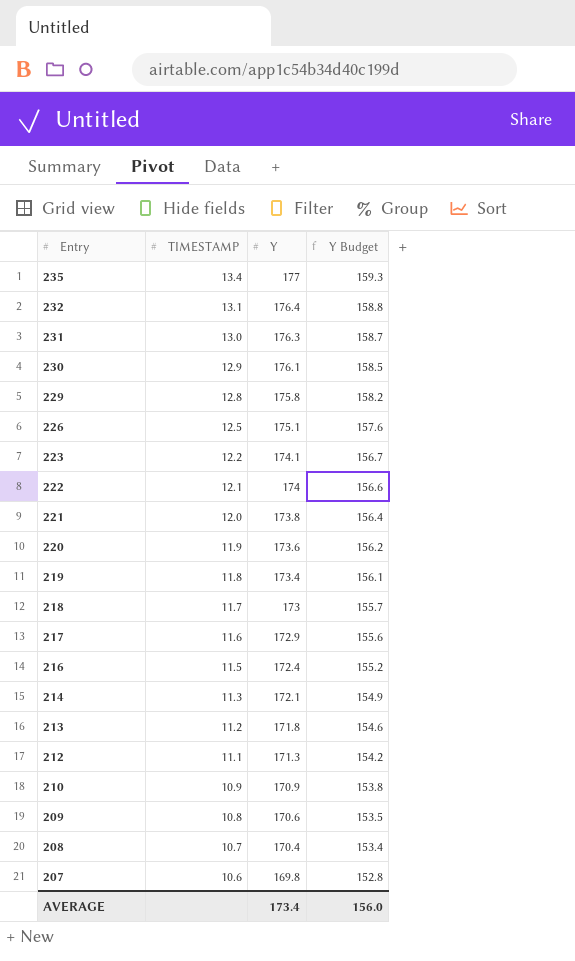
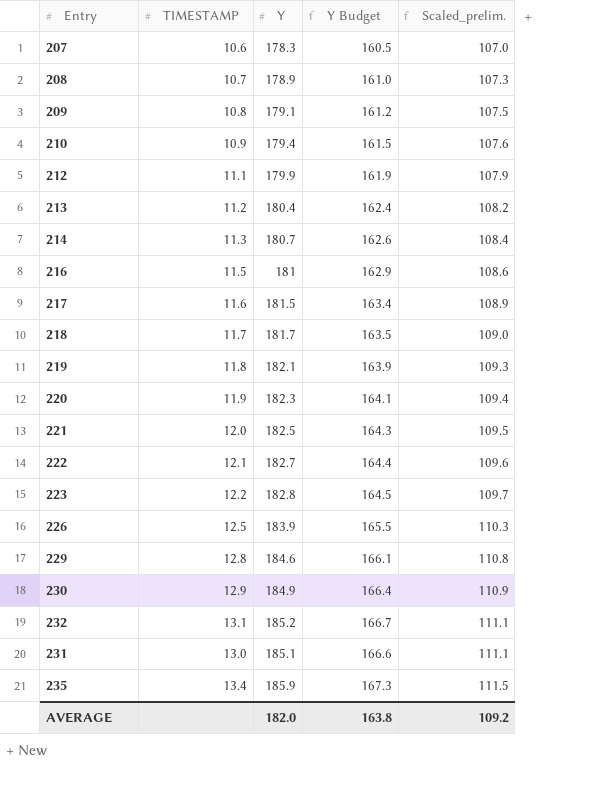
row order: Entry descending -> Scaled_prelim. ascending
column Scaled_prelim. | formula: none -> [Y] * 0.6
207 | Y: 169.8 -> 178.3
207 | Y Budget: 152.8 -> 160.5
208 | Y: 170.4 -> 178.9
208 | Y Budget: 153.4 -> 161.0
209 | Y: 170.6 -> 179.1
209 | Y Budget: 153.5 -> 161.2
210 | Y: 170.9 -> 179.4
210 | Y Budget: 153.8 -> 161.5
212 | Y: 171.3 -> 179.9
212 | Y Budget: 154.2 -> 161.9
213 | Y: 171.8 -> 180.4
213 | Y Budget: 154.6 -> 162.4
214 | Y: 172.1 -> 180.7
214 | Y Budget: 154.9 -> 162.6
216 | Y: 172.4 -> 181
216 | Y Budget: 155.2 -> 162.9
217 | Y: 172.9 -> 181.5
217 | Y Budget: 155.6 -> 163.4
218 | Y: 173 -> 181.7
218 | Y Budget: 155.7 -> 163.5
219 | Y: 173.4 -> 182.1
219 | Y Budget: 156.1 -> 163.9
220 | Y: 173.6 -> 182.3
220 | Y Budget: 156.2 -> 164.1
221 | Y: 173.8 -> 182.5
221 | Y Budget: 156.4 -> 164.3
222 | Y: 174 -> 182.7
222 | Y Budget: 156.6 -> 164.4
223 | Y: 174.1 -> 182.8
223 | Y Budget: 156.7 -> 164.5
226 | Y: 175.1 -> 183.9
226 | Y Budget: 157.6 -> 165.5
229 | Y: 175.8 -> 184.6
229 | Y Budget: 158.2 -> 166.1
230 | Y: 176.1 -> 184.9
230 | Y Budget: 158.5 -> 166.4
232 | Y: 176.4 -> 185.2
232 | Y Budget: 158.8 -> 166.7
231 | Y: 176.3 -> 185.1
231 | Y Budget: 158.7 -> 166.6
235 | Y: 177 -> 185.9
235 | Y Budget: 159.3 -> 167.3
AVERAGE | Y: 173.4 -> 182.0
AVERAGE | Y Budget: 156.0 -> 163.8

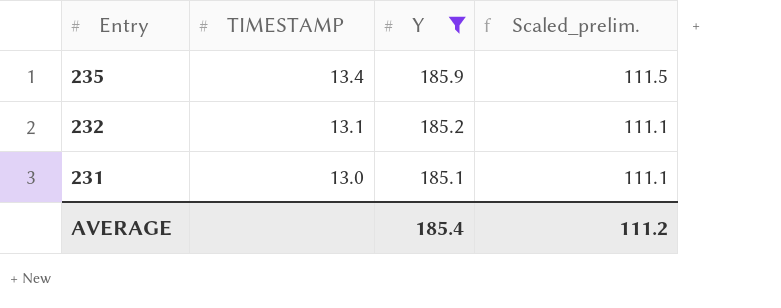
filter: none -> Y >= 185.1
row order: Scaled_prelim. ascending -> Entry descending
column Y Budget | formula: [Y] * 0.9 -> none
AVERAGE | Y: 182.0 -> 185.4
AVERAGE | Scaled_prelim.: 109.2 -> 111.2

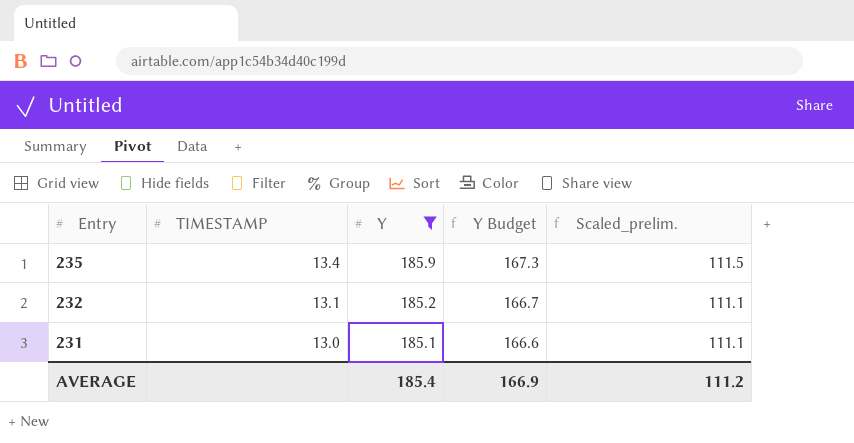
column Y Budget | formula: none -> [Y] * 0.9

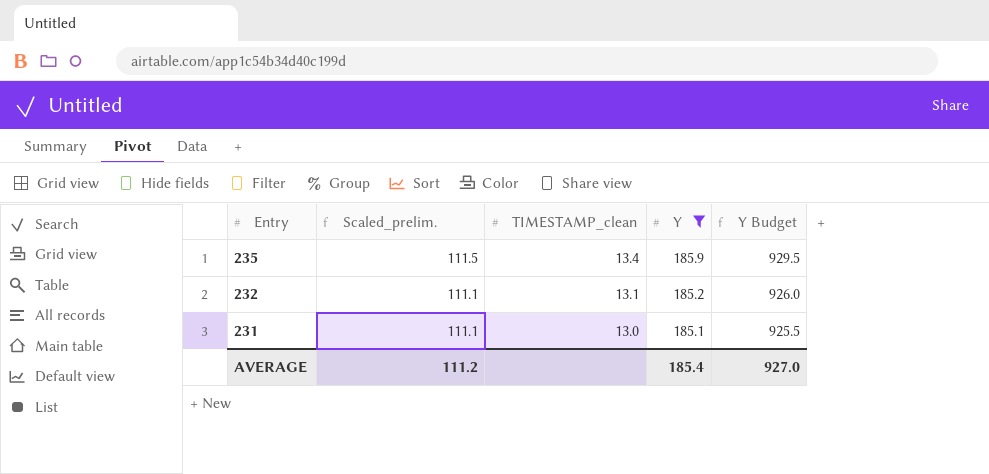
column Scaled_prelim. | position: 5 -> 2
column name: TIMESTAMP -> TIMESTAMP_clean
column Y Budget | formula: [Y] * 0.9 -> [Y] * 5
AVERAGE | Y Budget: 166.9 -> 927.0

